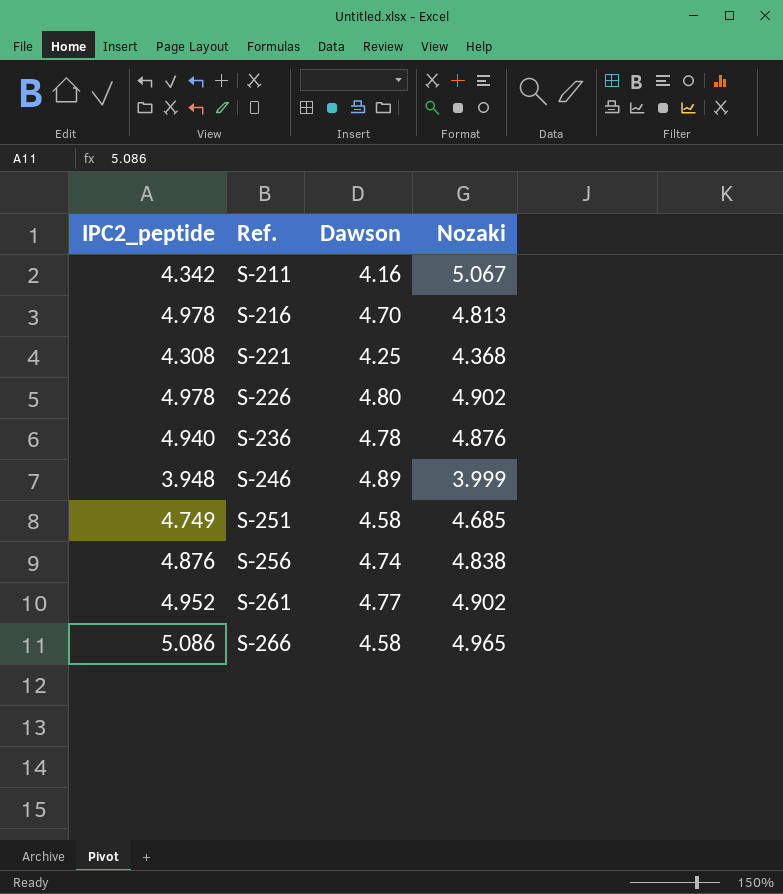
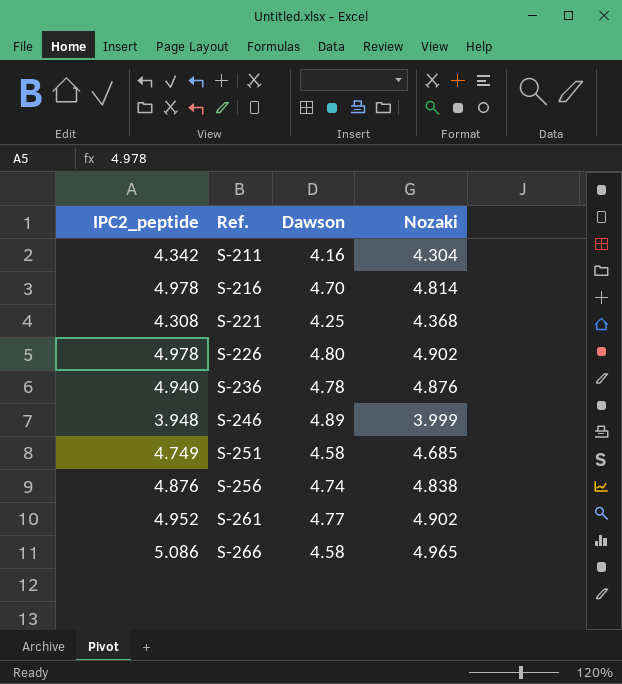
S-211 | Nozaki: 5.067 -> 4.304
S-216 | Nozaki: 4.813 -> 4.814

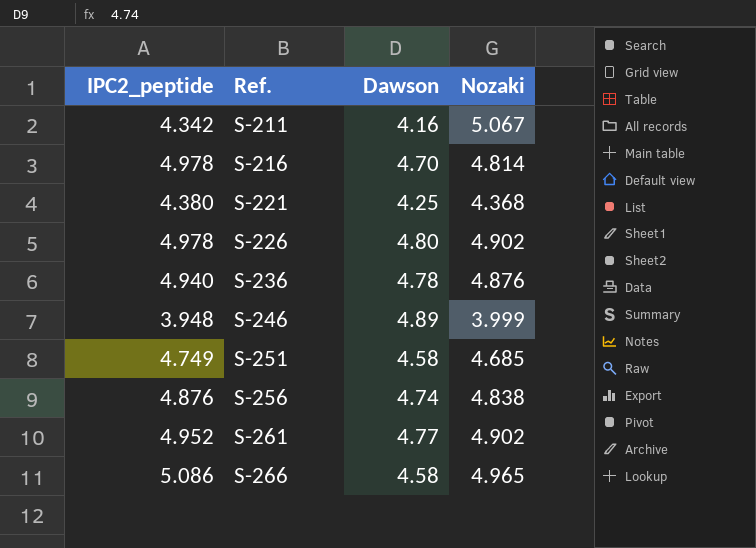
S-211 | Nozaki: 4.304 -> 5.067
S-221 | IPC2_peptide: 4.308 -> 4.380

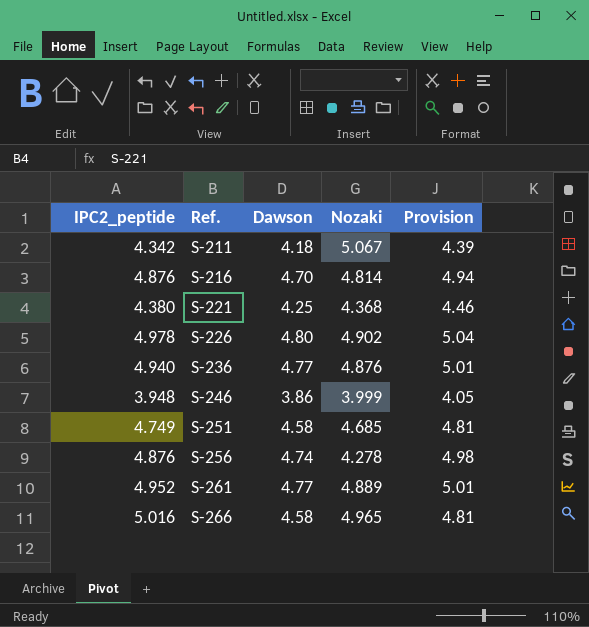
column Provision | formula: none -> [Dawson] * 1.05
S-211 | Dawson: 4.16 -> 4.18
S-216 | IPC2_peptide: 4.978 -> 4.876
S-236 | Dawson: 4.78 -> 4.77
S-246 | Dawson: 4.89 -> 3.86
S-256 | Nozaki: 4.838 -> 4.278
S-261 | Nozaki: 4.902 -> 4.889
S-266 | IPC2_peptide: 5.086 -> 5.016

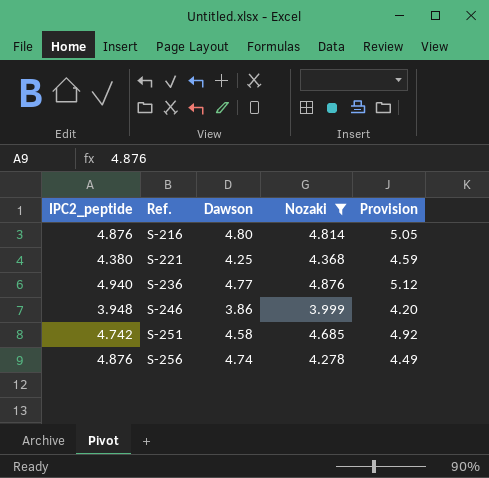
filter: none -> Nozaki <= 4.876
column Provision | formula: [Dawson] * 1.05 -> [Nozaki] * 1.05
S-216 | Dawson: 4.70 -> 4.80
S-251 | IPC2_peptide: 4.749 -> 4.742

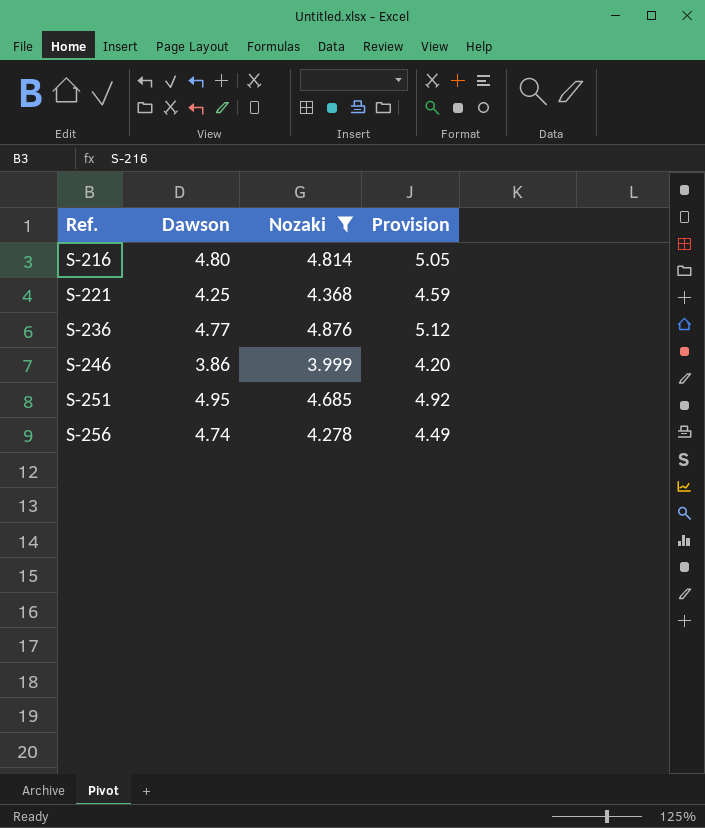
column IPC2_peptide | position: 1 -> none
S-251 | Dawson: 4.58 -> 4.95

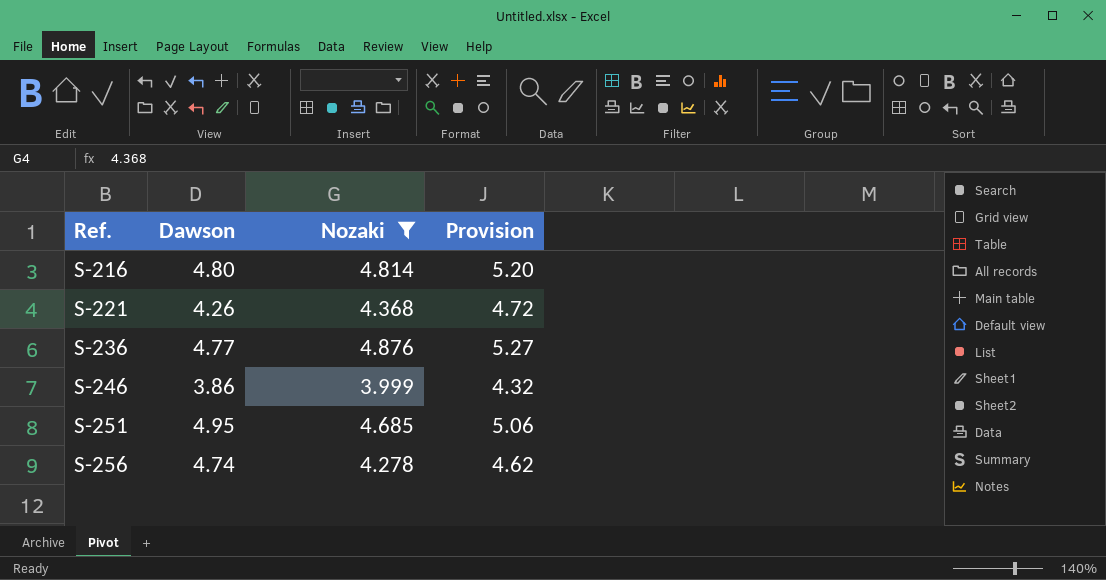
column Provision | formula: [Nozaki] * 1.05 -> [Nozaki] * 1.08
S-221 | Dawson: 4.25 -> 4.26

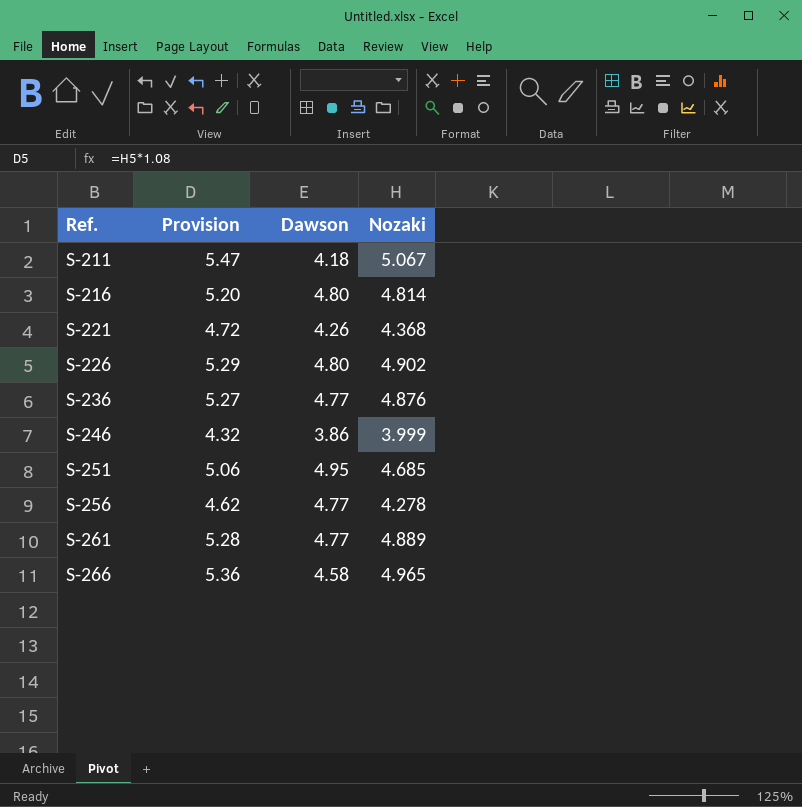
filter: Nozaki <= 4.876 -> none
column Provision | position: 4 -> 2
S-256 | Dawson: 4.74 -> 4.77

